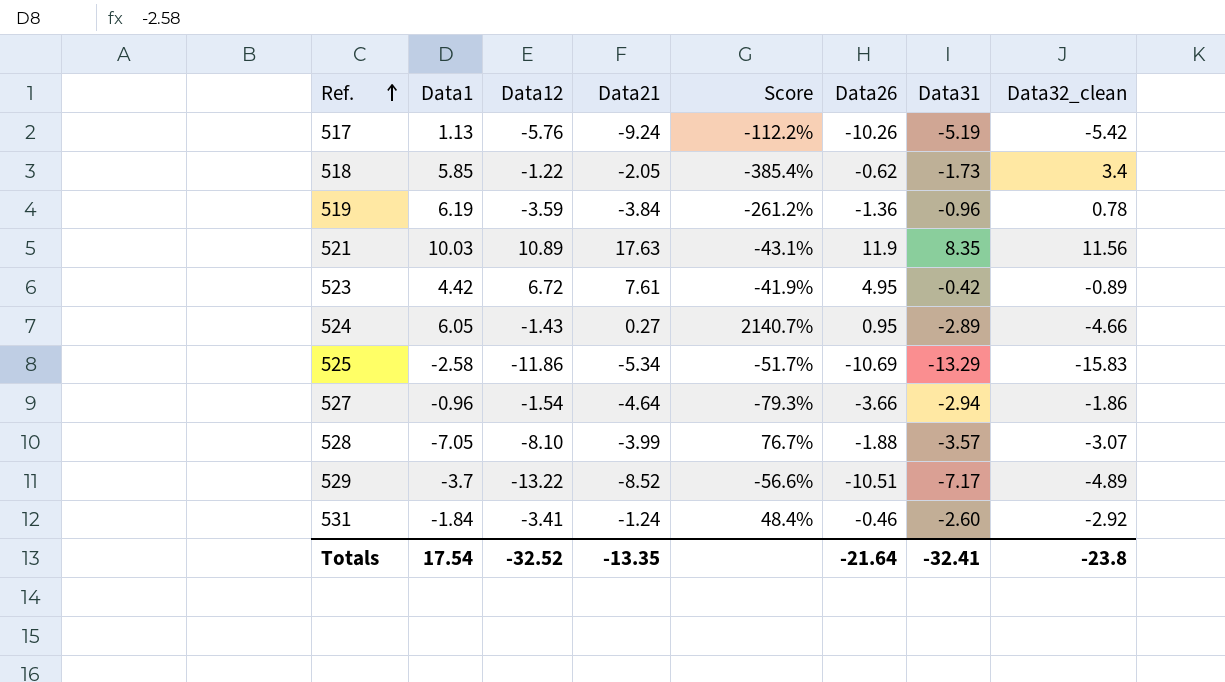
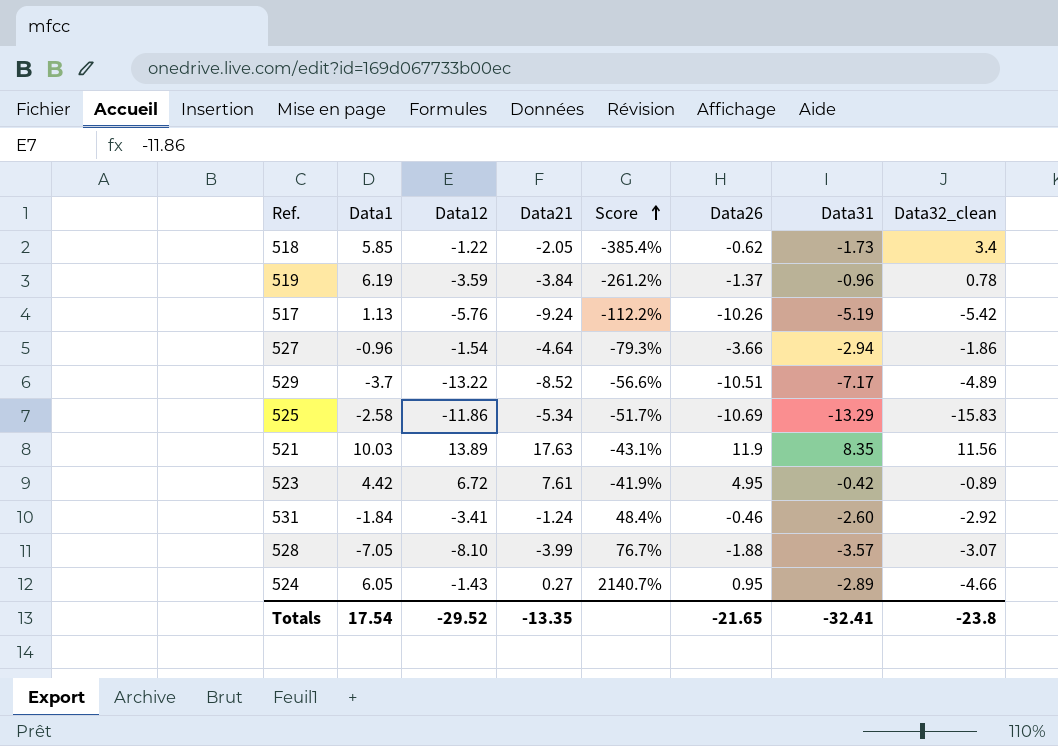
row order: Ref. ascending -> Score ascending
519 | Data26: -1.36 -> -1.37
521 | Data12: 10.89 -> 13.89
Totals | Data12: -32.52 -> -29.52
Totals | Data26: -21.64 -> -21.65

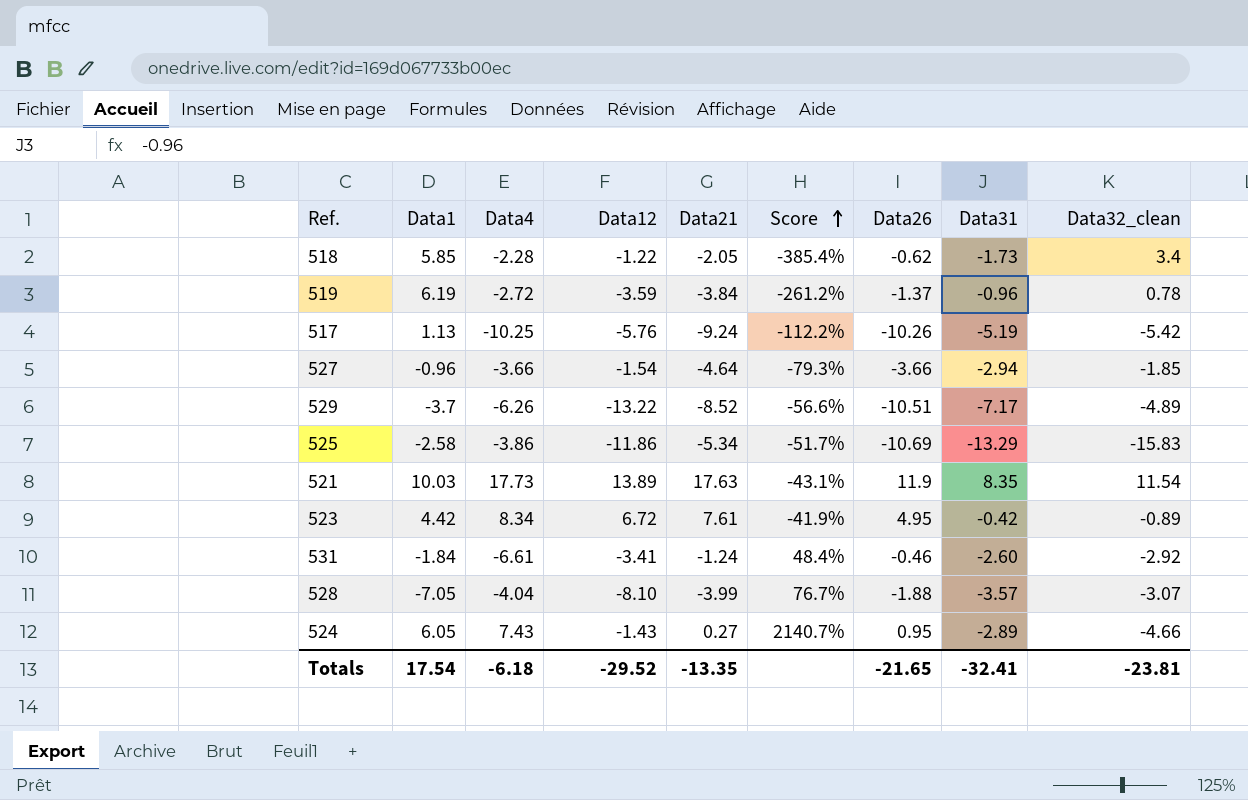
column Data4 | position: none -> 3
527 | Data32_clean: -1.86 -> -1.85
521 | Data32_clean: 11.56 -> 11.54
Totals | Data32_clean: -23.8 -> -23.81

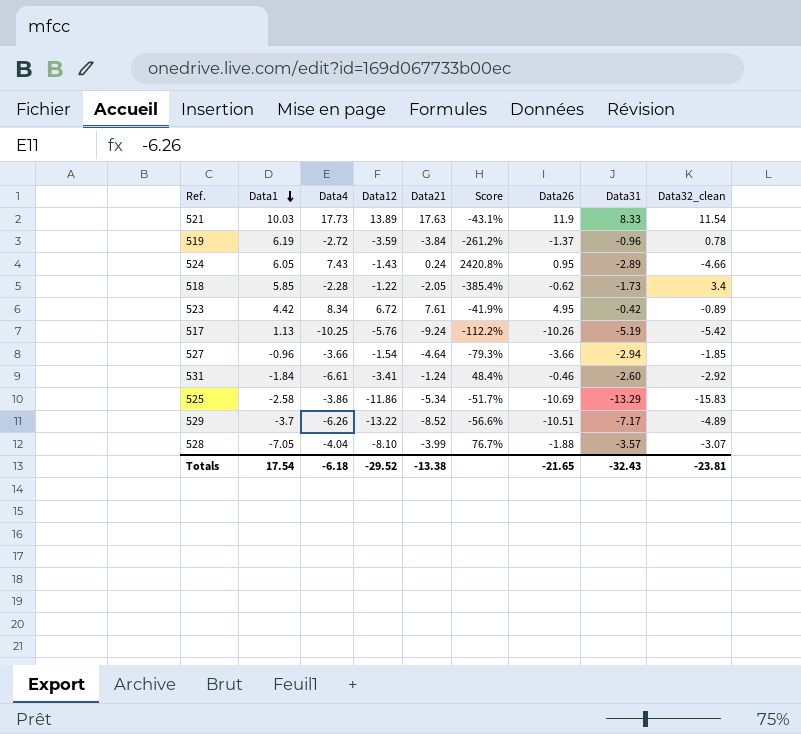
row order: Score ascending -> Data1 descending
521 | Data31: 8.35 -> 8.33
524 | Data21: 0.27 -> 0.24
524 | Score: 2140.7% -> 2420.8%
Totals | Data21: -13.35 -> -13.38
Totals | Data31: -32.41 -> -32.43

